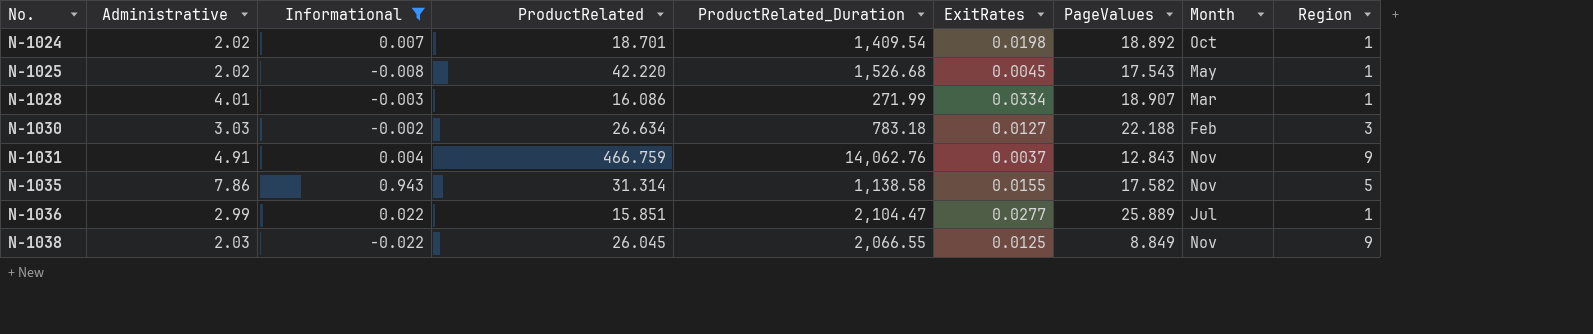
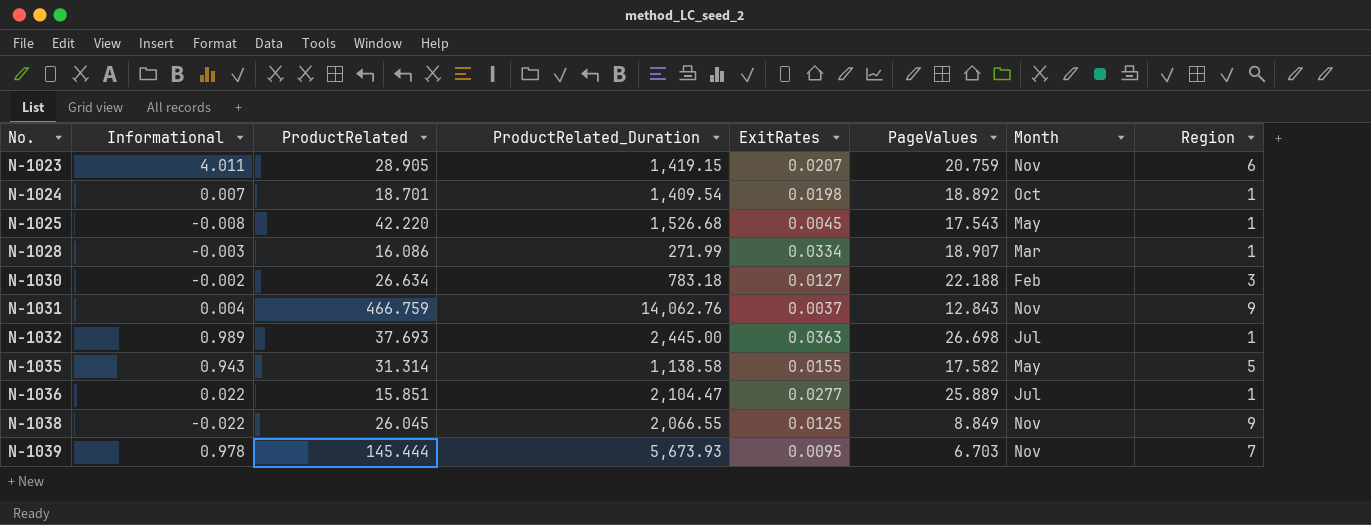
filter: Informational <= 0.943 -> none
column Administrative | position: 2 -> none
N-1035 | Month: Nov -> May

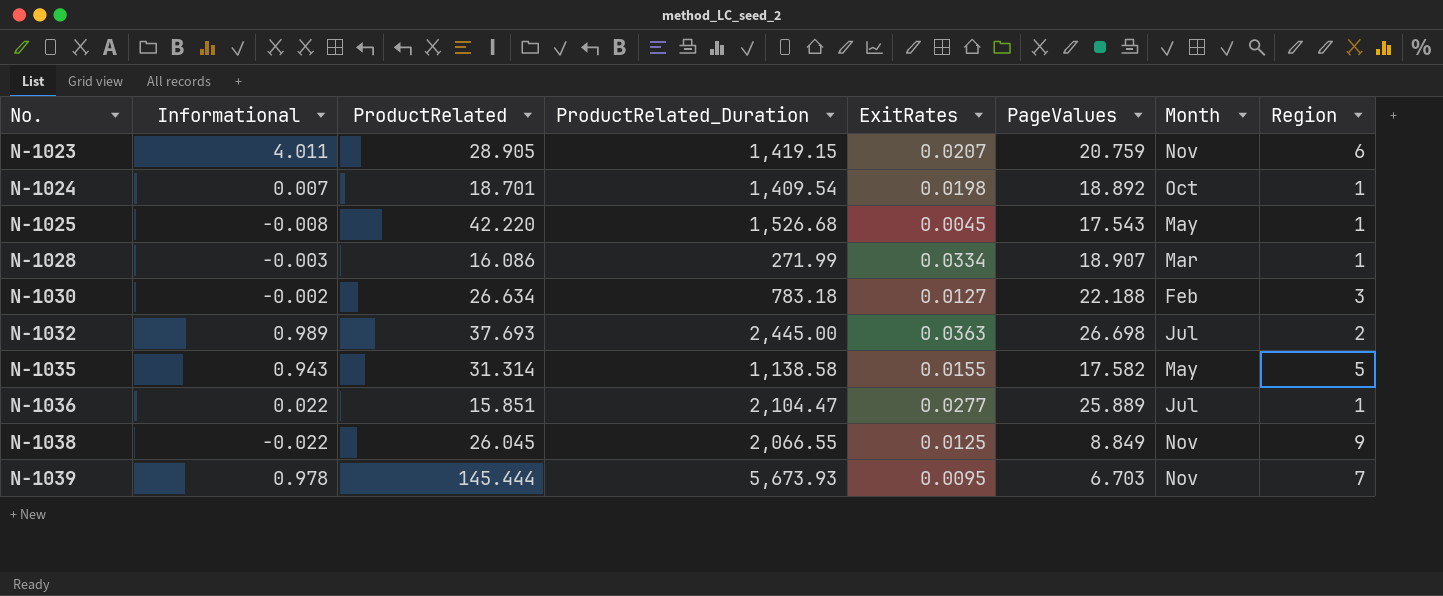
row N-1031: 0.004 | 466.759 | 14,062.76 | 0.0037 | 12.843 | Nov | 9 -> none
N-1032 | Region: 1 -> 2

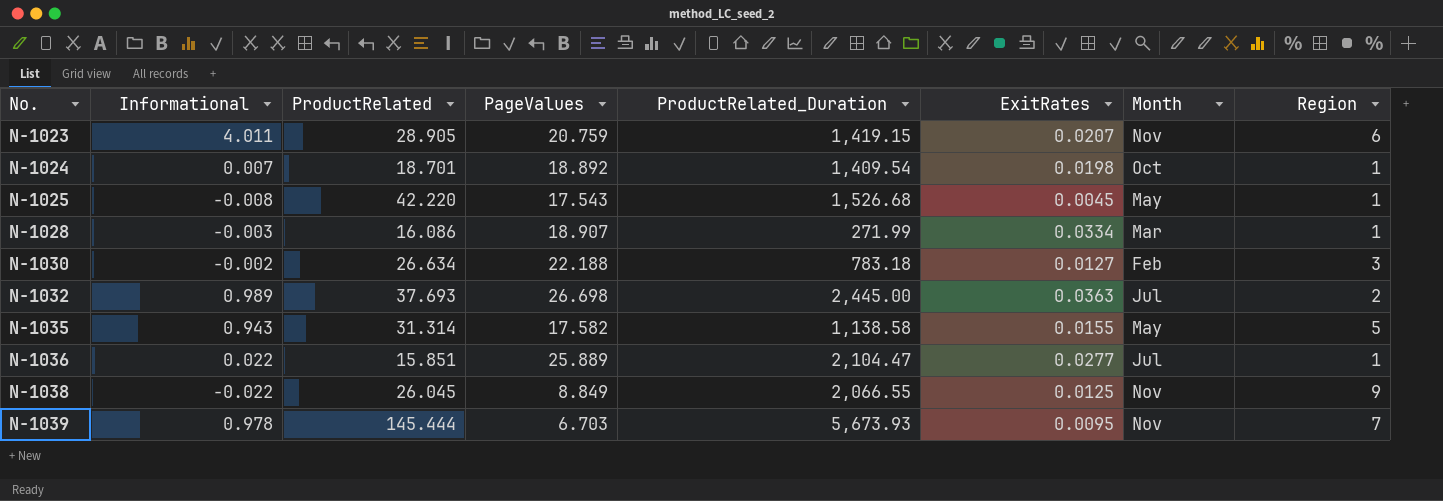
column PageValues | position: 6 -> 4

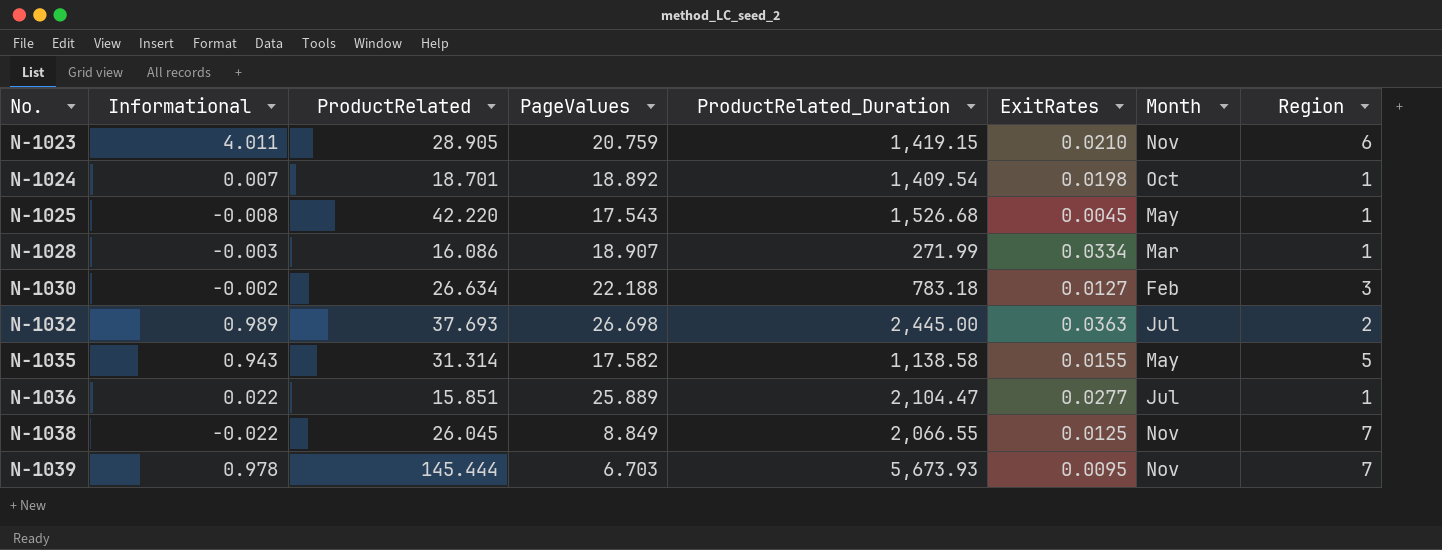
N-1023 | ExitRates: 0.0207 -> 0.0210
N-1038 | Region: 9 -> 7

